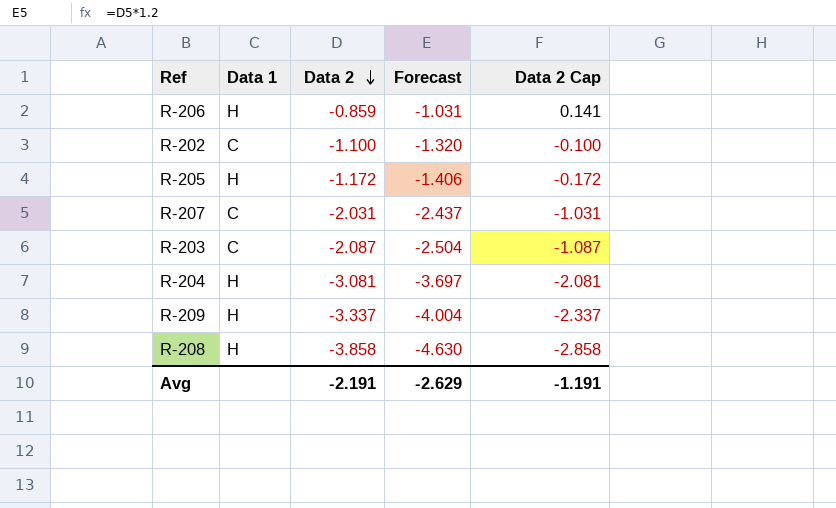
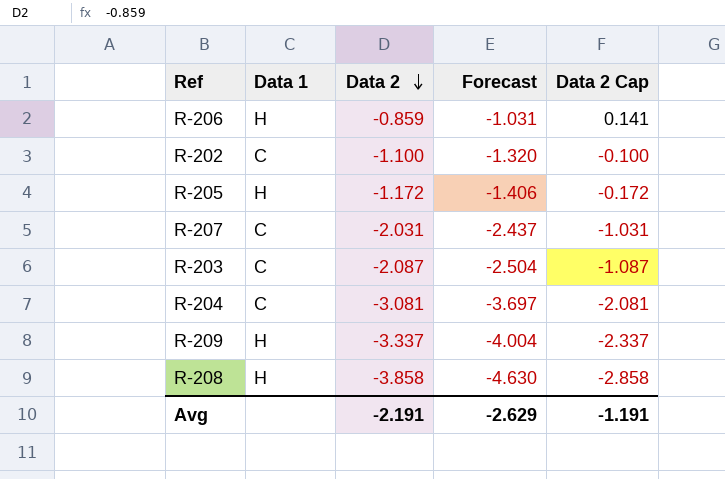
R-204 | Data 1: H -> C

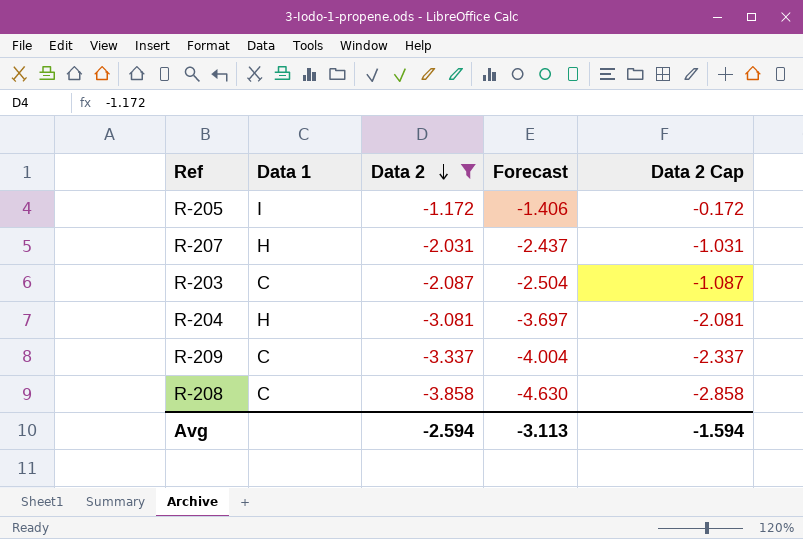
filter: none -> Data 2 <= -1.172
R-205 | Data 1: H -> I
R-207 | Data 1: C -> H
R-204 | Data 1: C -> H
R-209 | Data 1: H -> C
R-208 | Data 1: H -> C
Avg | Data 2: -2.191 -> -2.594
Avg | Forecast: -2.629 -> -3.113
Avg | Data 2 Cap: -1.191 -> -1.594

